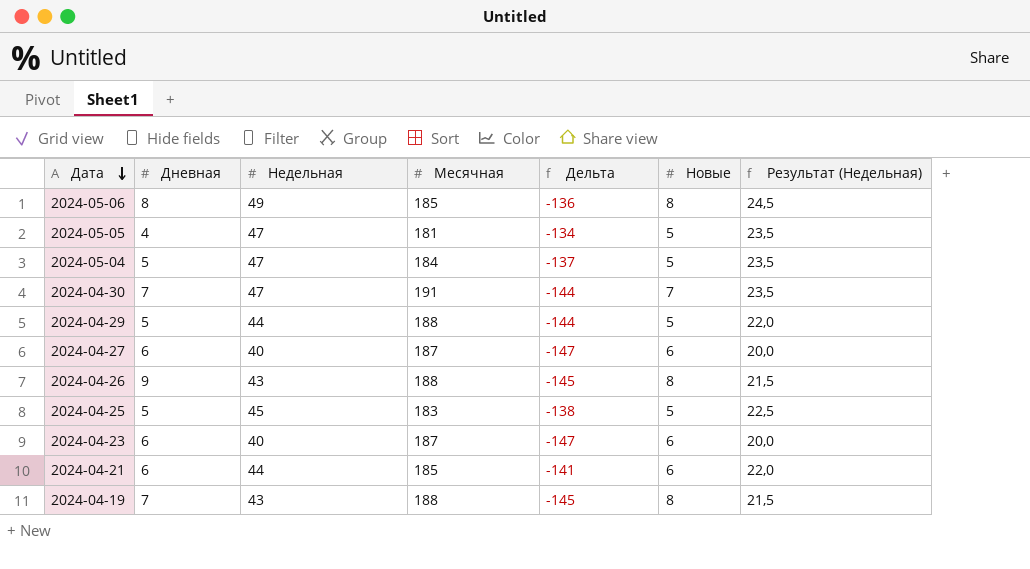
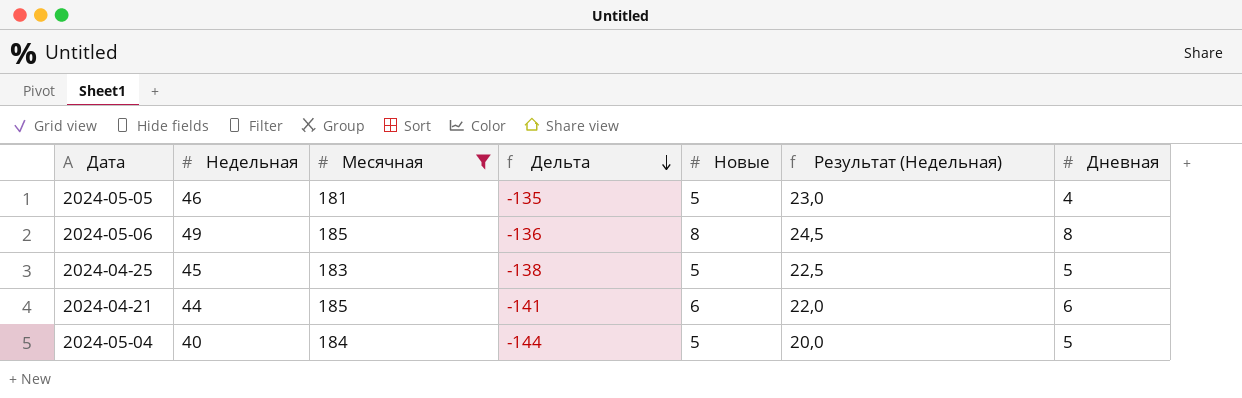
filter: none -> Месячная <= 185
row order: Дата descending -> Дельта descending
column Дневная | position: 2 -> 7
2024-05-05 | Недельная: 47 -> 46
2024-05-05 | Дельта: -134 -> -135
2024-05-05 | Результат (Недельная): 23,5 -> 23,0
2024-05-04 | Недельная: 47 -> 40
2024-05-04 | Дельта: -137 -> -144
2024-05-04 | Результат (Недельная): 23,5 -> 20,0

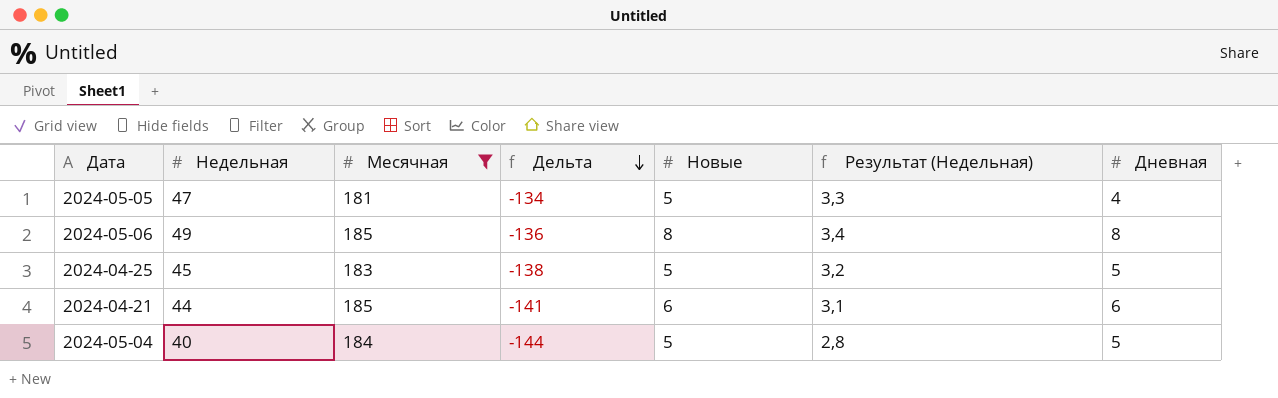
column Результат (Недельная) | formula: [Недельная] * 0,5 -> [Недельная] * 0,07
2024-05-05 | Недельная: 46 -> 47
2024-05-05 | Дельта: -135 -> -134

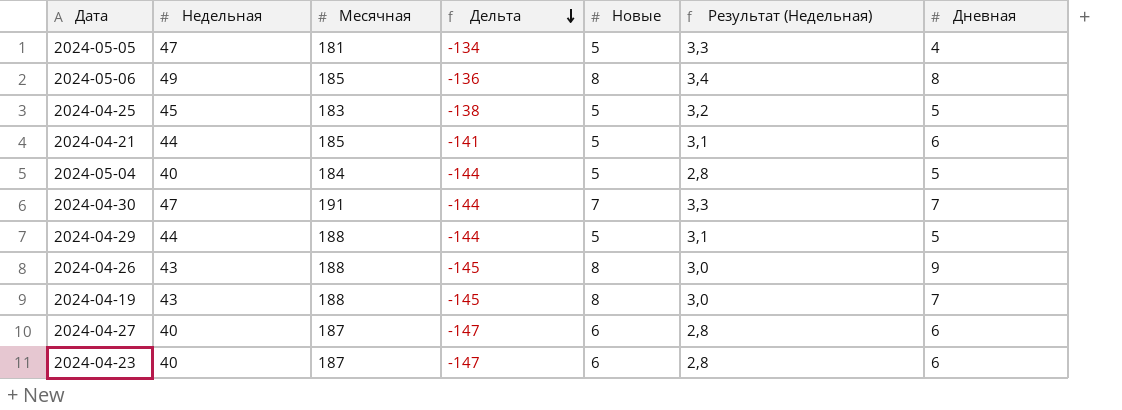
filter: Месячная <= 185 -> none
2024-04-21 | Новые: 6 -> 5

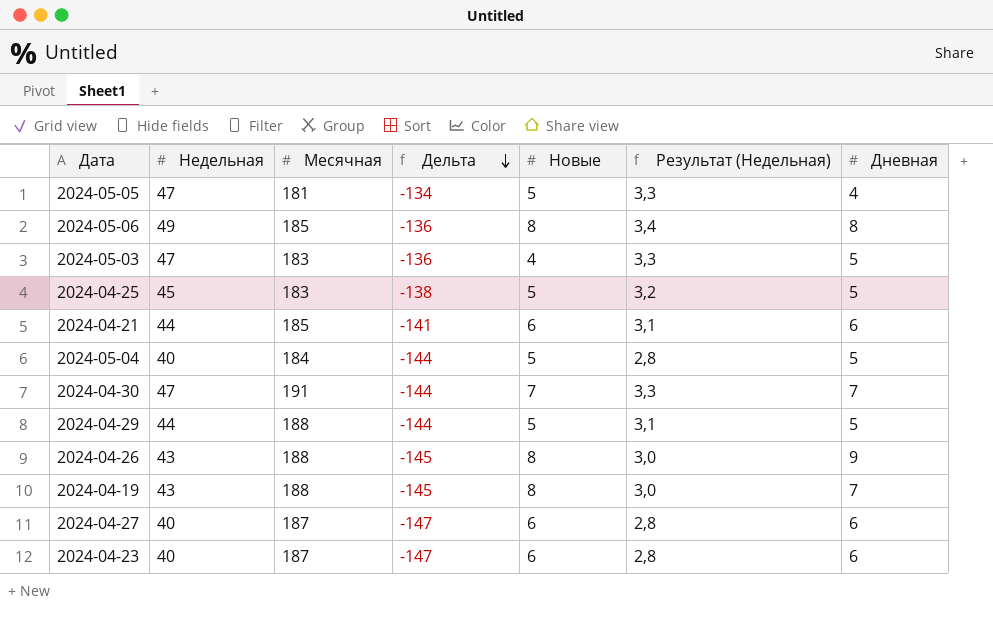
row 2024-05-03: none -> 47 | 183 | -136 | 4 | 3,3 | 5
2024-04-21 | Новые: 5 -> 6

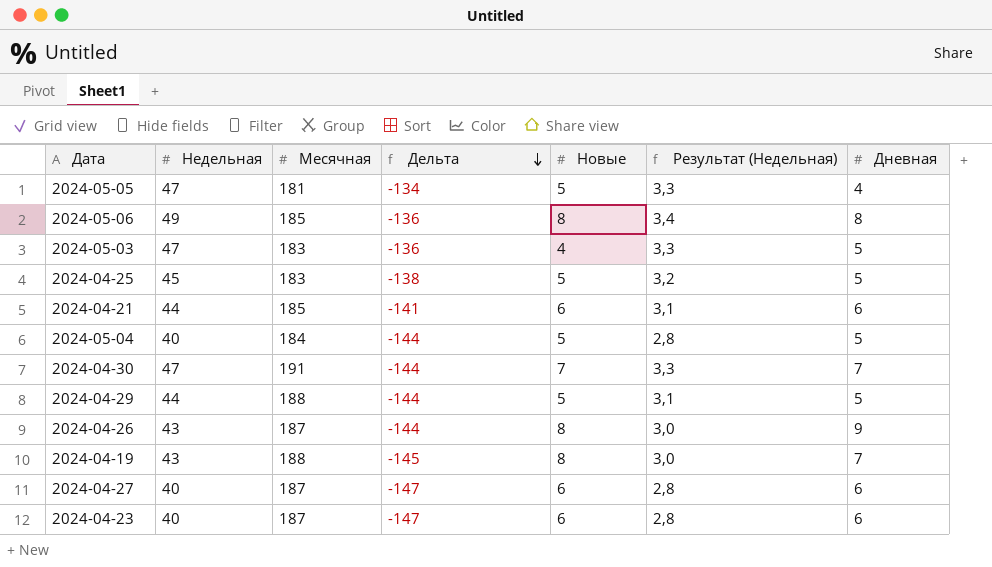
2024-04-26 | Месячная: 188 -> 187
2024-04-26 | Дельта: -145 -> -144

